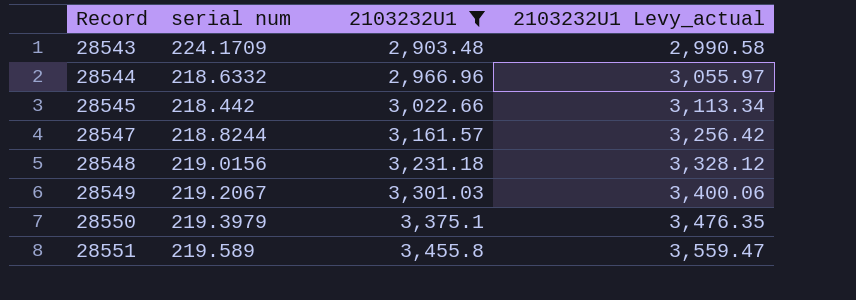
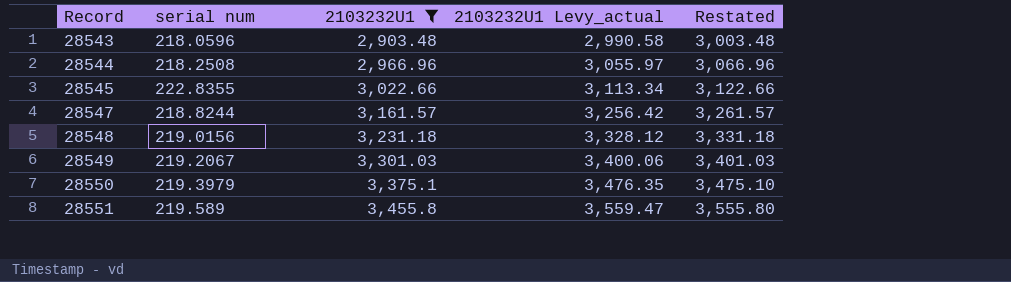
column Restated | formula: none -> [2103232U1] + 100
28543 | serial num: 224.1709 -> 218.0596
28544 | serial num: 218.6332 -> 218.2508
28545 | serial num: 218.442 -> 222.8355

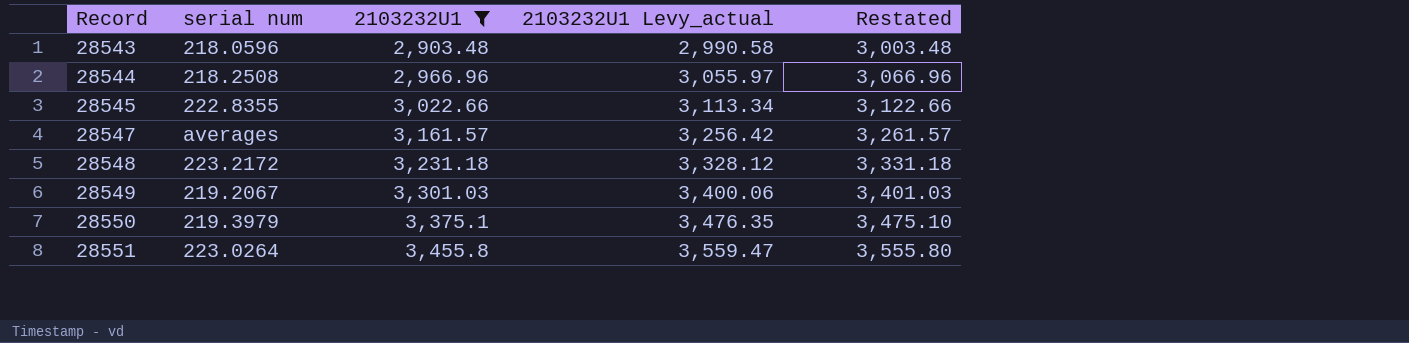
28547 | serial num: 218.8244 -> averages
28548 | serial num: 219.0156 -> 223.2172
28551 | serial num: 219.589 -> 223.0264

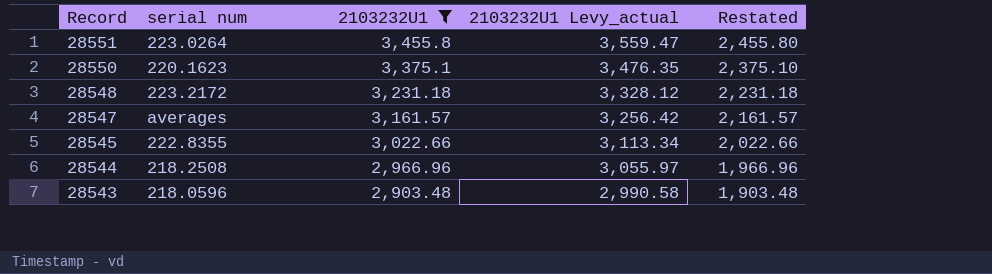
row order: Record ascending -> Record descending
column Restated | formula: [2103232U1] + 100 -> [2103232U1] - 1000
row 28549: 219.2067 | 3,301.03 | 3,400.06 | 3,401.03 -> none
28550 | serial num: 219.3979 -> 220.1623

